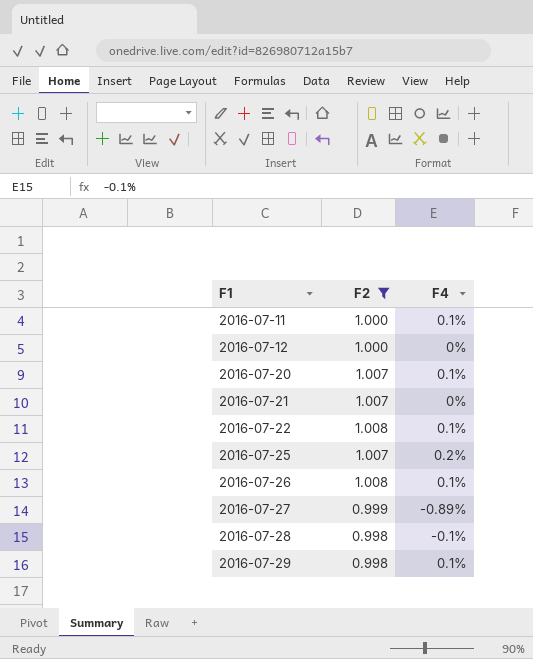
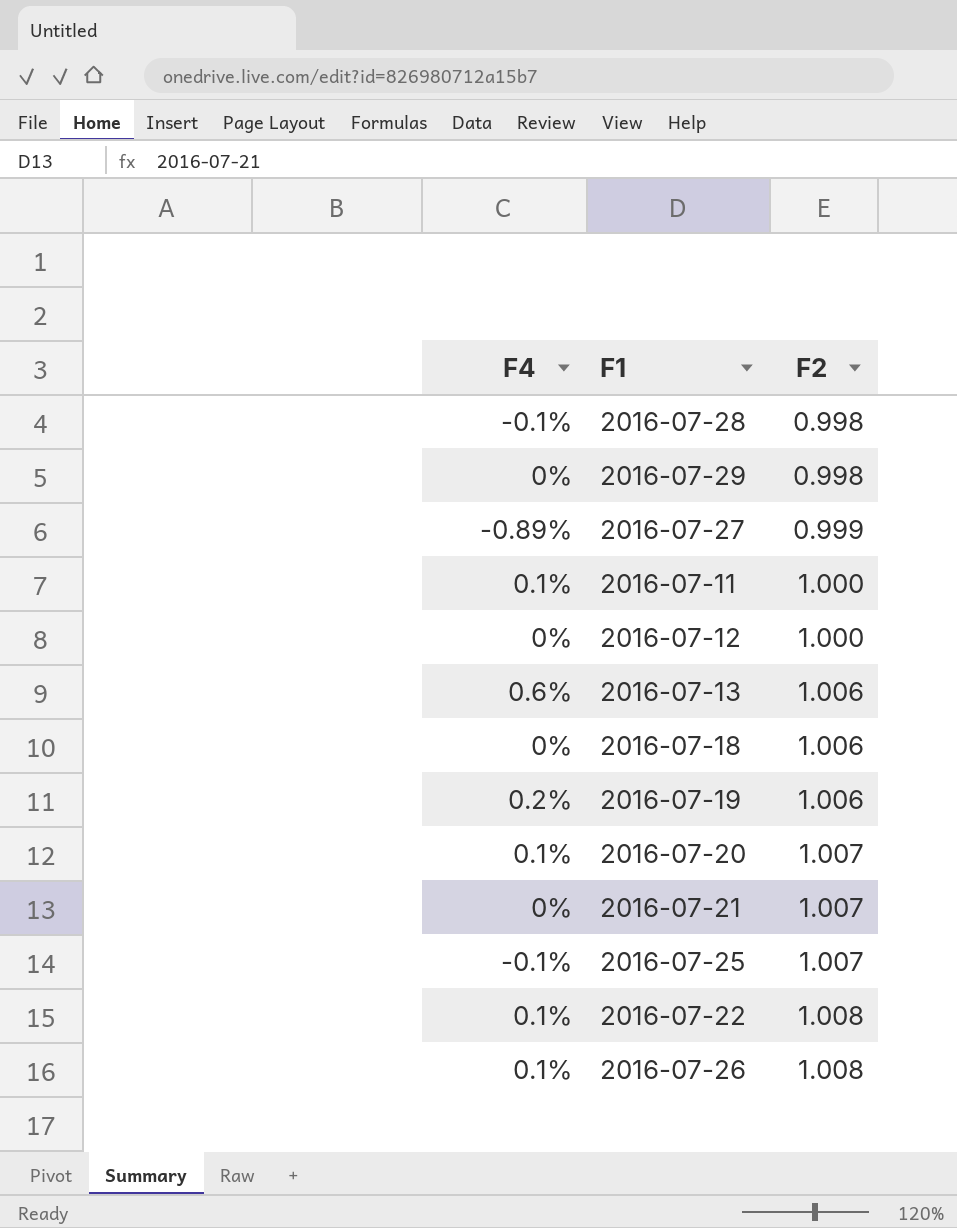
filter: F2 != 1.006 -> none
row order: F1 ascending -> F2 ascending
column F4 | position: 3 -> 1
2016-07-29 | F4: 0.1% -> 0%
2016-07-25 | F4: 0.2% -> -0.1%

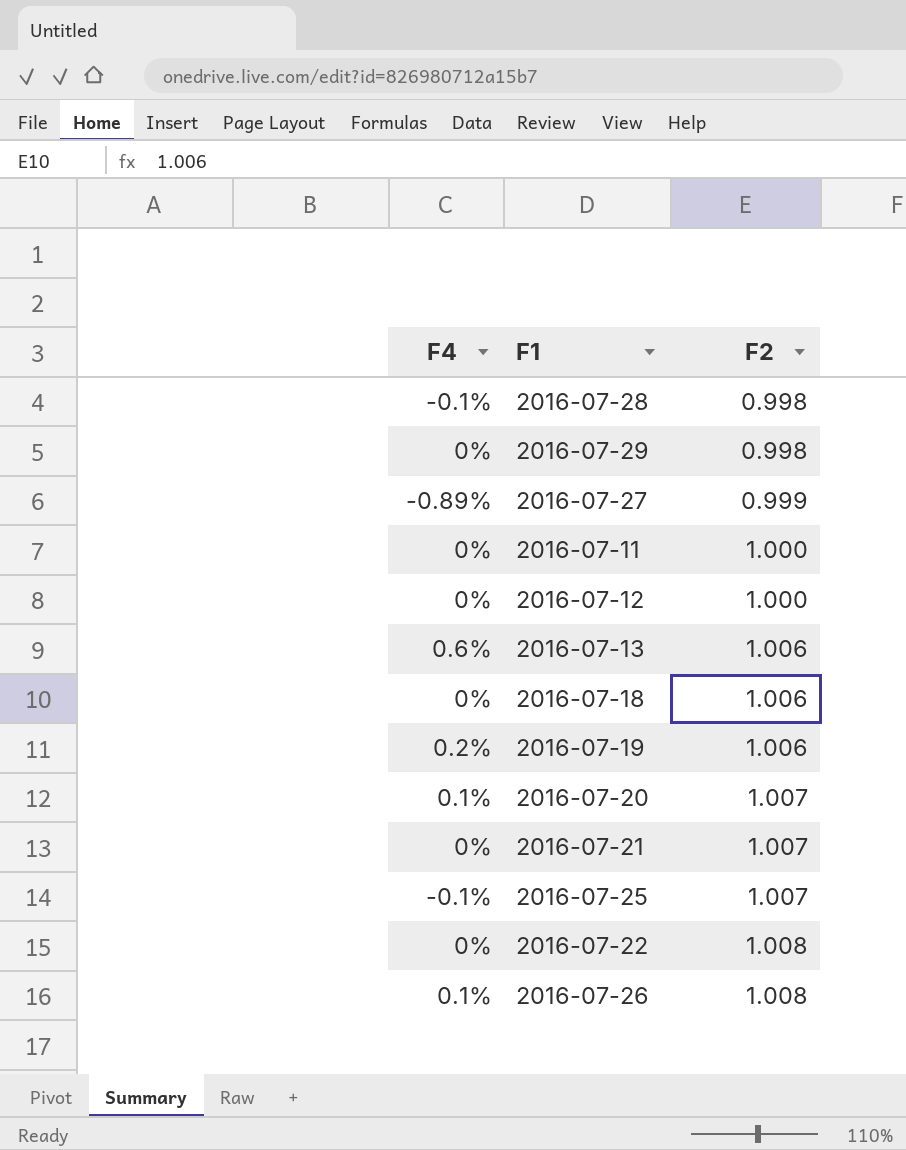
2016-07-11 | F4: 0.1% -> 0%
2016-07-22 | F4: 0.1% -> 0%

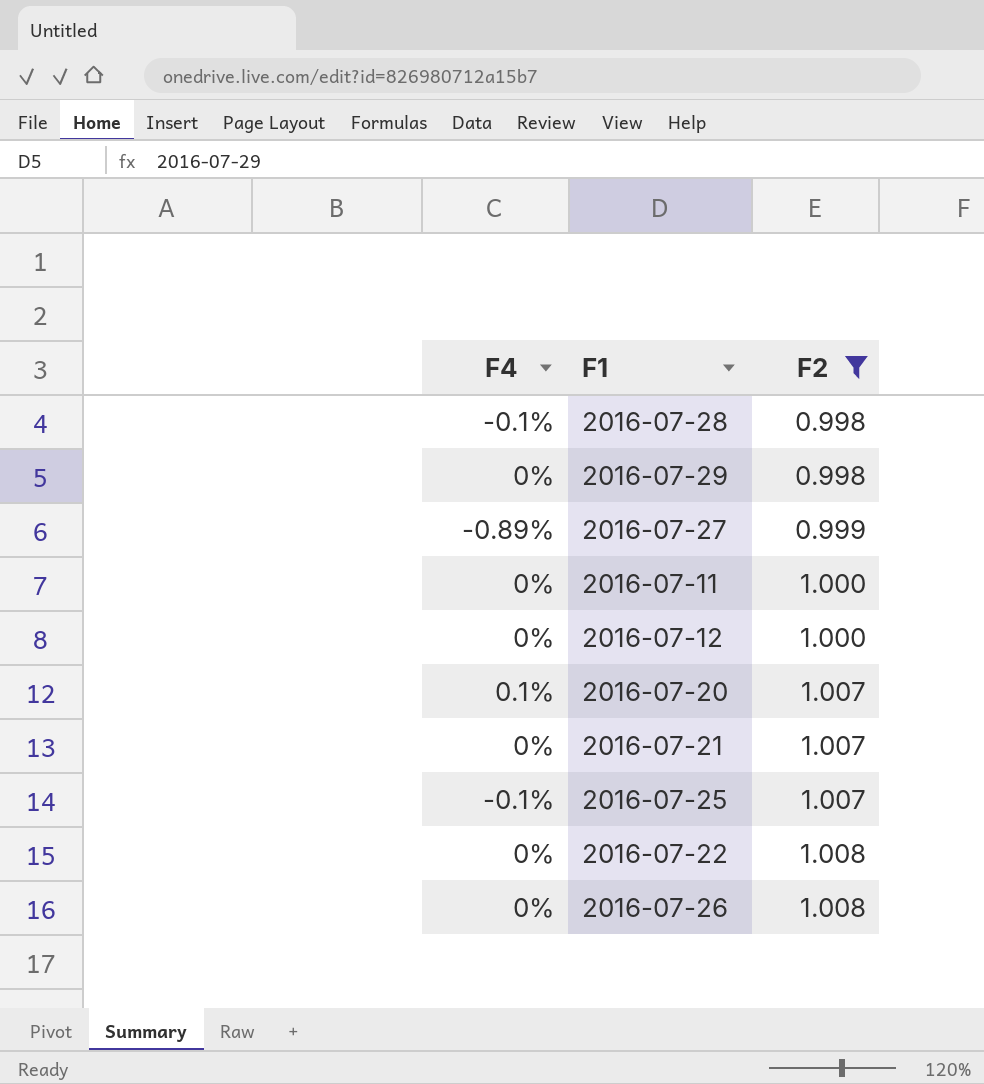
filter: none -> F2 != 1.006
2016-07-26 | F4: 0.1% -> 0%

